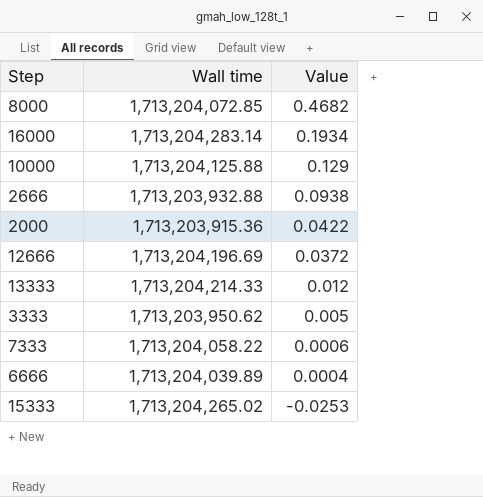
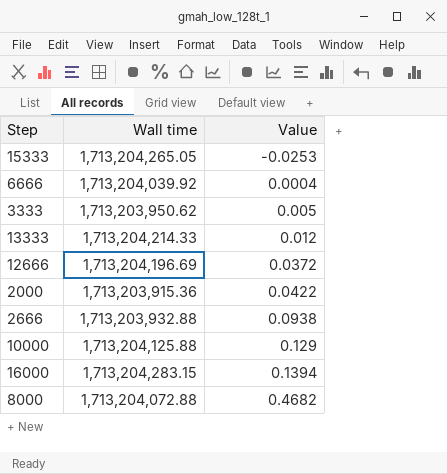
row order: Value descending -> Value ascending
row 7333: 1,713,204,058.22 | 0.0006 -> none
15333 | Wall time: 1,713,204,265.02 -> 1,713,204,265.05
6666 | Wall time: 1,713,204,039.89 -> 1,713,204,039.92
16000 | Wall time: 1,713,204,283.14 -> 1,713,204,283.15
16000 | Value: 0.1934 -> 0.1394
8000 | Wall time: 1,713,204,072.85 -> 1,713,204,072.88

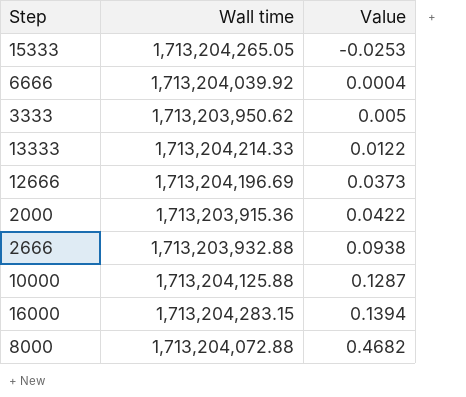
13333 | Value: 0.012 -> 0.0122
12666 | Value: 0.0372 -> 0.0373
10000 | Value: 0.129 -> 0.1287

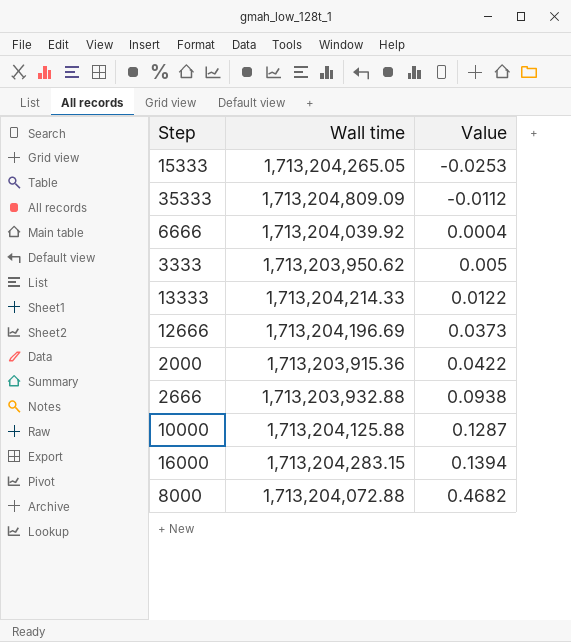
row 35333: none -> 1,713,204,809.09 | -0.0112

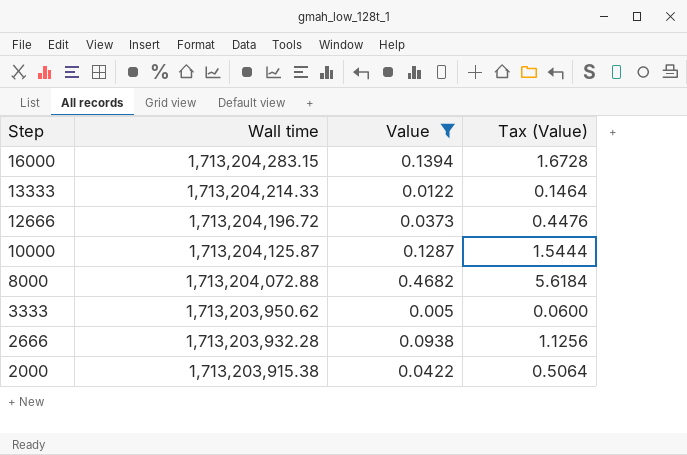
filter: none -> Value >= 0.005
row order: Value ascending -> Step descending
column Tax (Value) | formula: none -> [Value] * 12
12666 | Wall time: 1,713,204,196.69 -> 1,713,204,196.72
10000 | Wall time: 1,713,204,125.88 -> 1,713,204,125.87
2666 | Wall time: 1,713,203,932.88 -> 1,713,203,932.28
2000 | Wall time: 1,713,203,915.36 -> 1,713,203,915.38

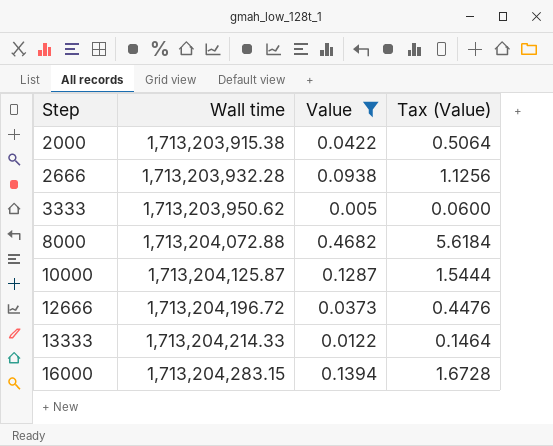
row order: Step descending -> Step ascending

